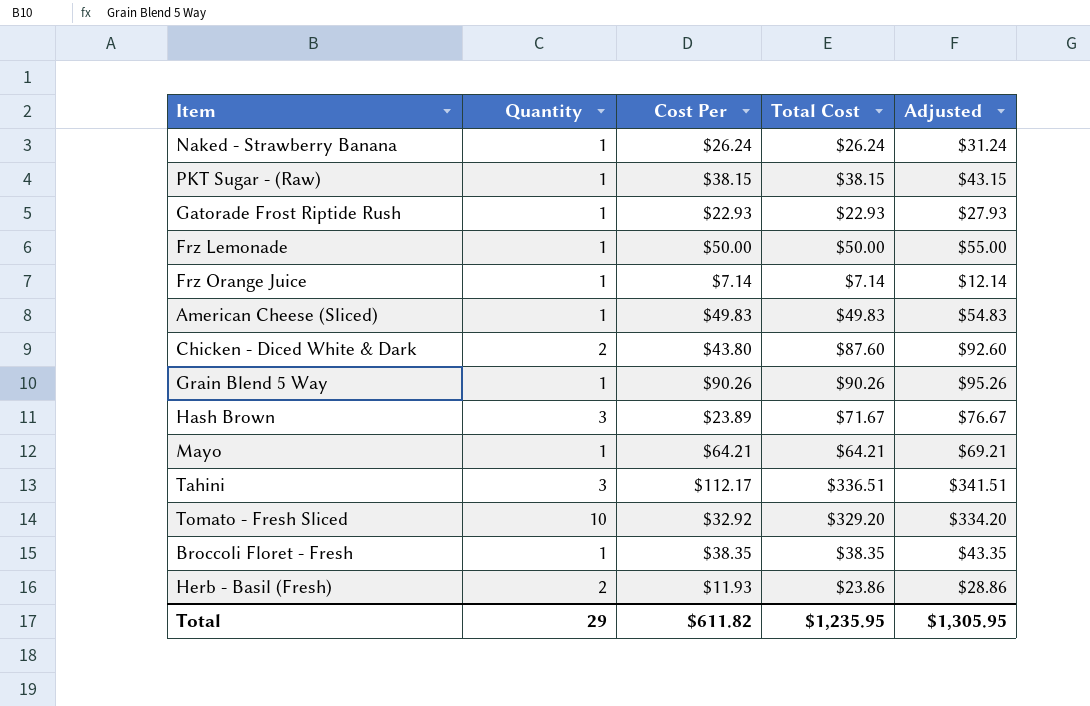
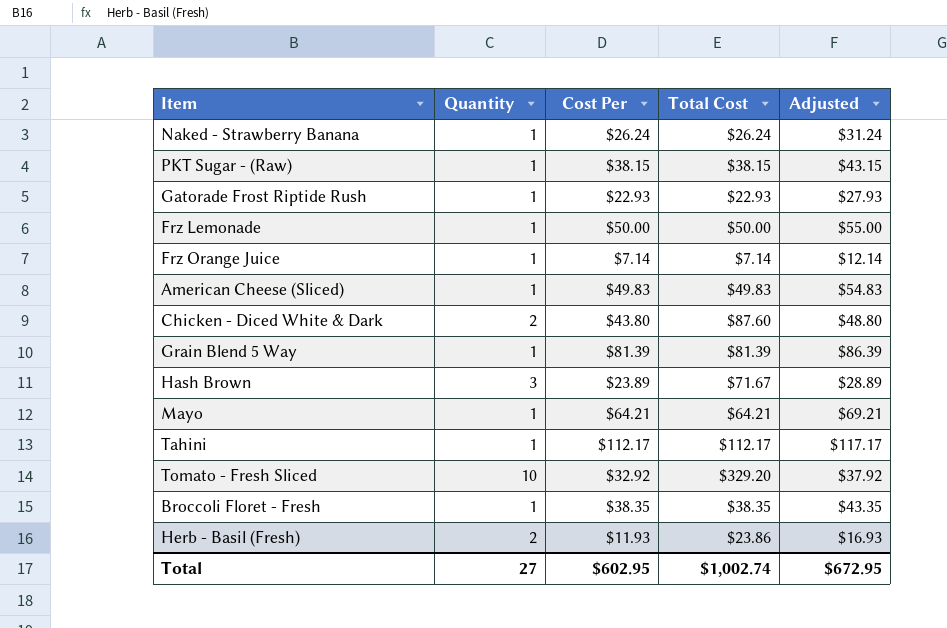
column Adjusted | formula: [Total Cost] + 5 -> [Cost Per] + 5
Grain Blend 5 Way | Cost Per: $90.26 -> $81.39
Grain Blend 5 Way | Total Cost: $90.26 -> $81.39
Tahini | Quantity: 3 -> 1
Tahini | Total Cost: $336.51 -> $112.17
Total | Quantity: 29 -> 27
Total | Cost Per: $611.82 -> $602.95
Total | Total Cost: $1,235.95 -> $1,002.74
Total | Adjusted: $1,305.95 -> $672.95

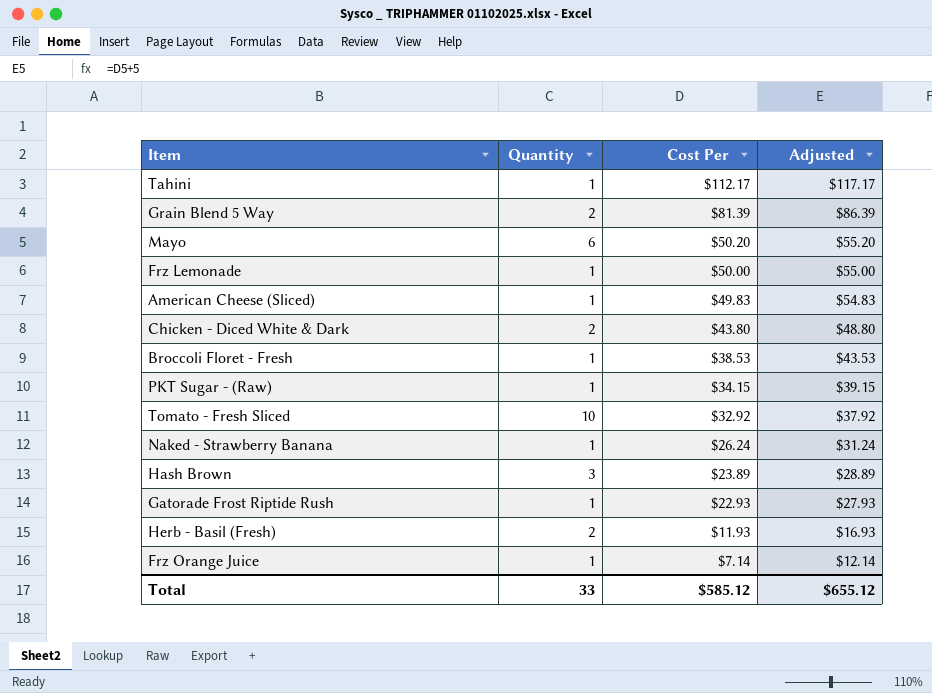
row order: none -> Cost Per descending
column Total Cost | formula: [Quantity] * [Cost Per] -> none
Grain Blend 5 Way | Quantity: 1 -> 2
Mayo | Quantity: 1 -> 6
Mayo | Cost Per: $64.21 -> $50.20
Mayo | Adjusted: $69.21 -> $55.20
Broccoli Floret - Fresh | Cost Per: $38.35 -> $38.53
Broccoli Floret - Fresh | Adjusted: $43.35 -> $43.53
PKT Sugar - (Raw) | Cost Per: $38.15 -> $34.15
PKT Sugar - (Raw) | Adjusted: $43.15 -> $39.15
Total | Quantity: 27 -> 33
Total | Cost Per: $602.95 -> $585.12
Total | Adjusted: $672.95 -> $655.12

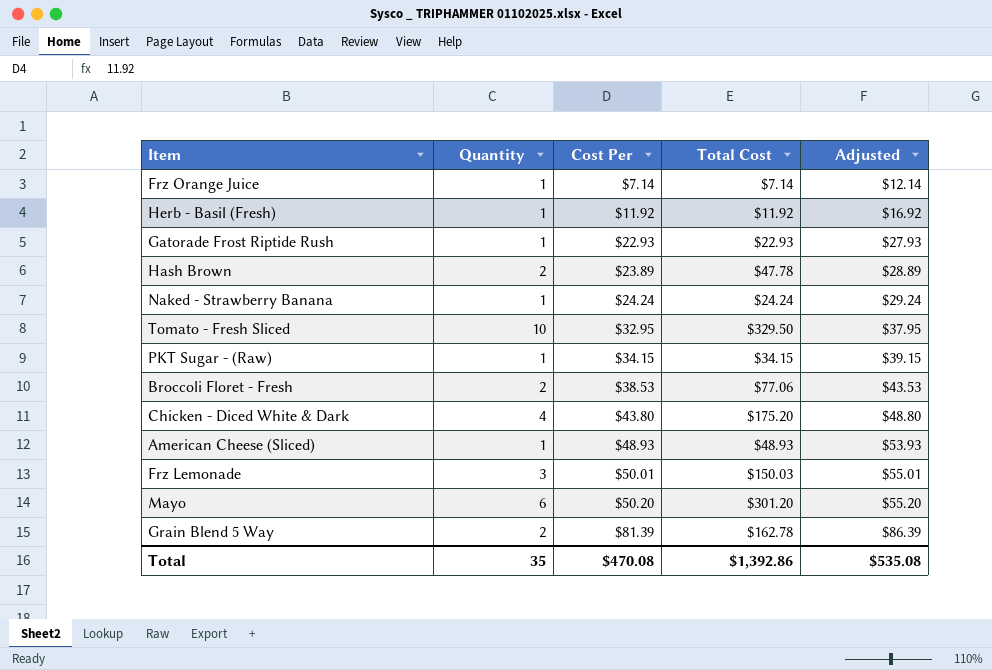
row order: Cost Per descending -> Cost Per ascending
column Total Cost | formula: none -> [Quantity] * [Cost Per]
row Tahini: 1 | $112.17 | $117.17 -> none
Herb - Basil (Fresh) | Quantity: 2 -> 1
Herb - Basil (Fresh) | Cost Per: $11.93 -> $11.92
Herb - Basil (Fresh) | Adjusted: $16.93 -> $16.92
Hash Brown | Quantity: 3 -> 2
Naked - Strawberry Banana | Cost Per: $26.24 -> $24.24
Naked - Strawberry Banana | Adjusted: $31.24 -> $29.24
Tomato - Fresh Sliced | Cost Per: $32.92 -> $32.95
Tomato - Fresh Sliced | Adjusted: $37.92 -> $37.95
Broccoli Floret - Fresh | Quantity: 1 -> 2
Chicken - Diced White & Dark | Quantity: 2 -> 4
American Cheese (Sliced) | Cost Per: $49.83 -> $48.93
American Cheese (Sliced) | Adjusted: $54.83 -> $53.93
Frz Lemonade | Quantity: 1 -> 3
Frz Lemonade | Cost Per: $50.00 -> $50.01
Frz Lemonade | Adjusted: $55.00 -> $55.01
Total | Quantity: 33 -> 35
Total | Cost Per: $585.12 -> $470.08
Total | Adjusted: $655.12 -> $535.08

